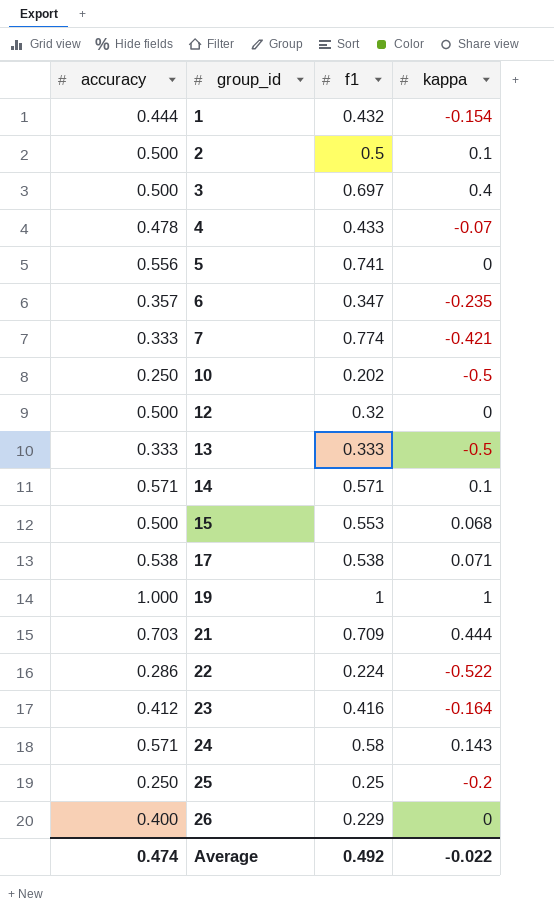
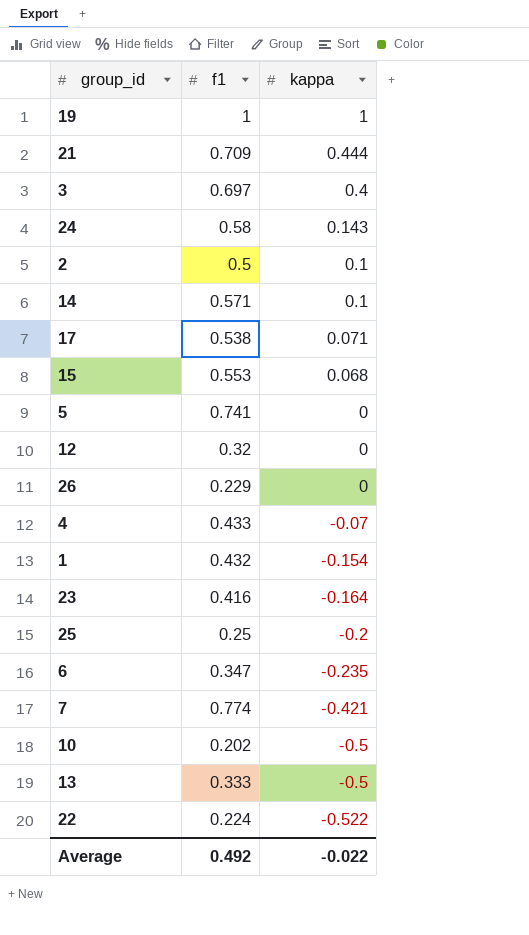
row order: group_id ascending -> kappa descending
column accuracy | position: 1 -> none

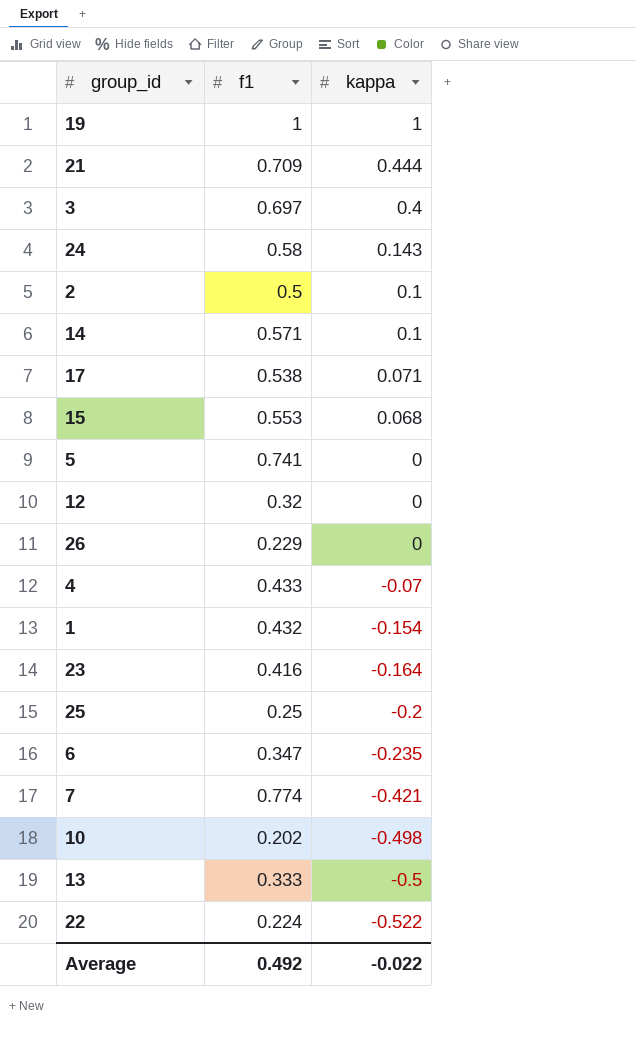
10 | kappa: -0.5 -> -0.498

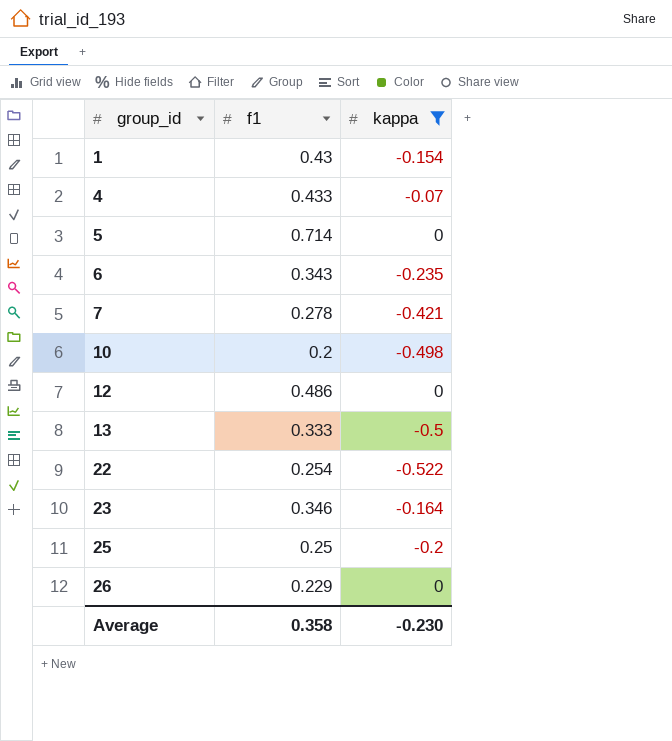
filter: none -> kappa <= 0
row order: kappa descending -> group_id ascending
1 | f1: 0.432 -> 0.43
5 | f1: 0.741 -> 0.714
6 | f1: 0.347 -> 0.343
7 | f1: 0.774 -> 0.278
10 | f1: 0.202 -> 0.2
12 | f1: 0.32 -> 0.486
22 | f1: 0.224 -> 0.254
23 | f1: 0.416 -> 0.346
Average | f1: 0.492 -> 0.358
Average | kappa: -0.022 -> -0.230

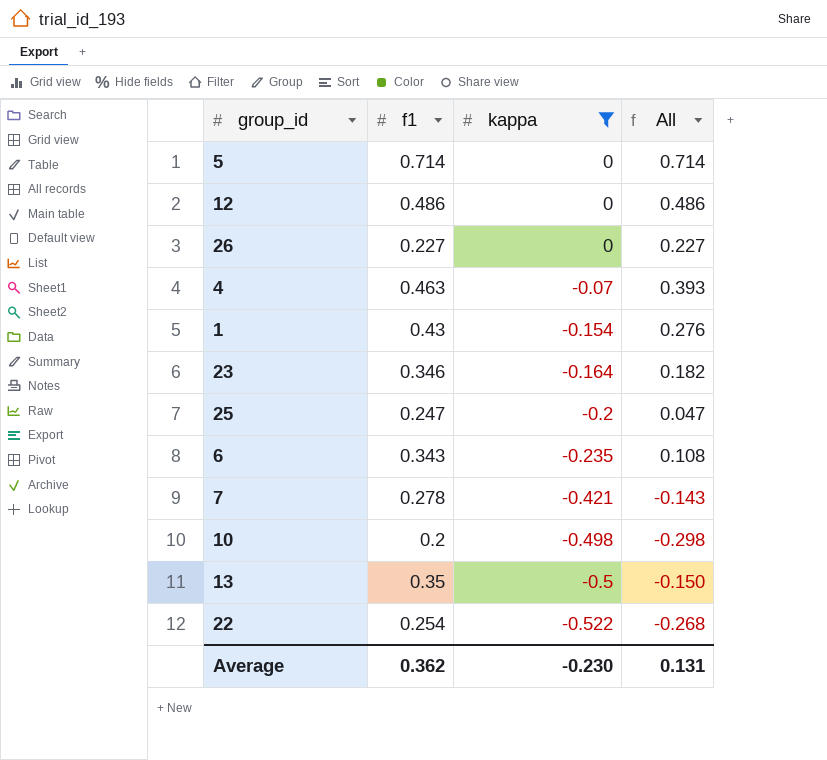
row order: group_id ascending -> kappa descending
column All | formula: none -> [f1] + [kappa]
26 | f1: 0.229 -> 0.227
4 | f1: 0.433 -> 0.463
25 | f1: 0.25 -> 0.247
13 | f1: 0.333 -> 0.35
Average | f1: 0.358 -> 0.362

